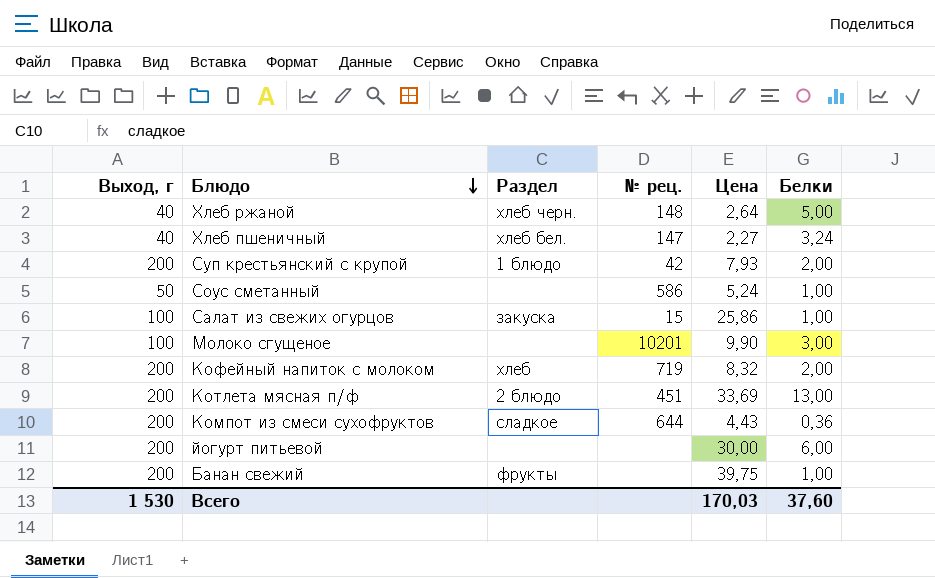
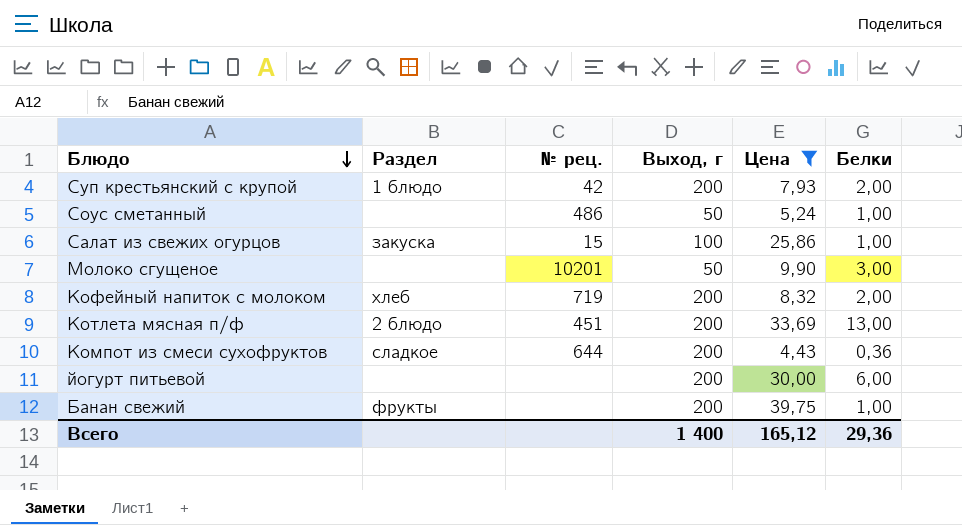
filter: none -> Цена >= 4,43
column Выход, г | position: 1 -> 4
Соус сметанный | № рец.: 586 -> 486
Молоко сгущеное | Выход, г: 100 -> 50
Всего | Выход, г: 1 530 -> 1 400
Всего | Цена: 170,03 -> 165,12
Всего | Белки: 37,60 -> 29,36

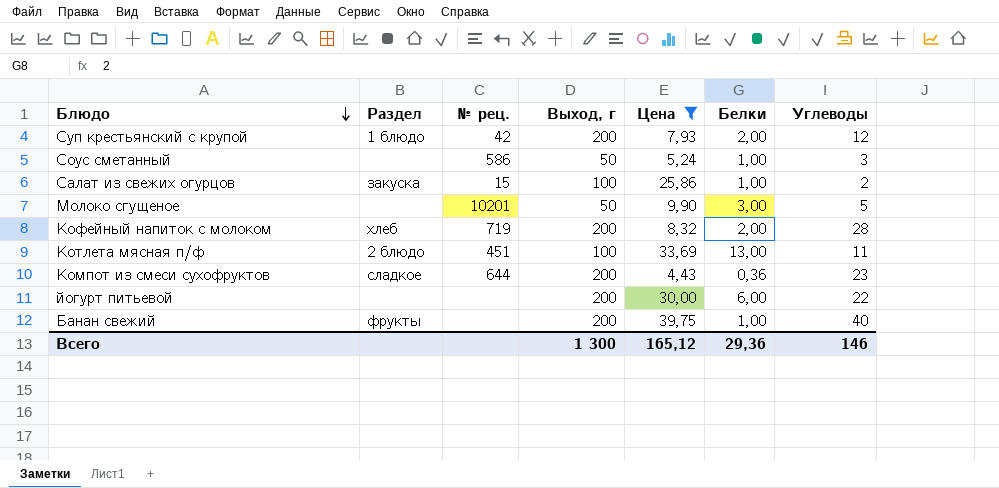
column Углеводы | position: none -> 7
Соус сметанный | № рец.: 486 -> 586
Котлета мясная п/ф | Выход, г: 200 -> 100
Всего | Выход, г: 1 400 -> 1 300

